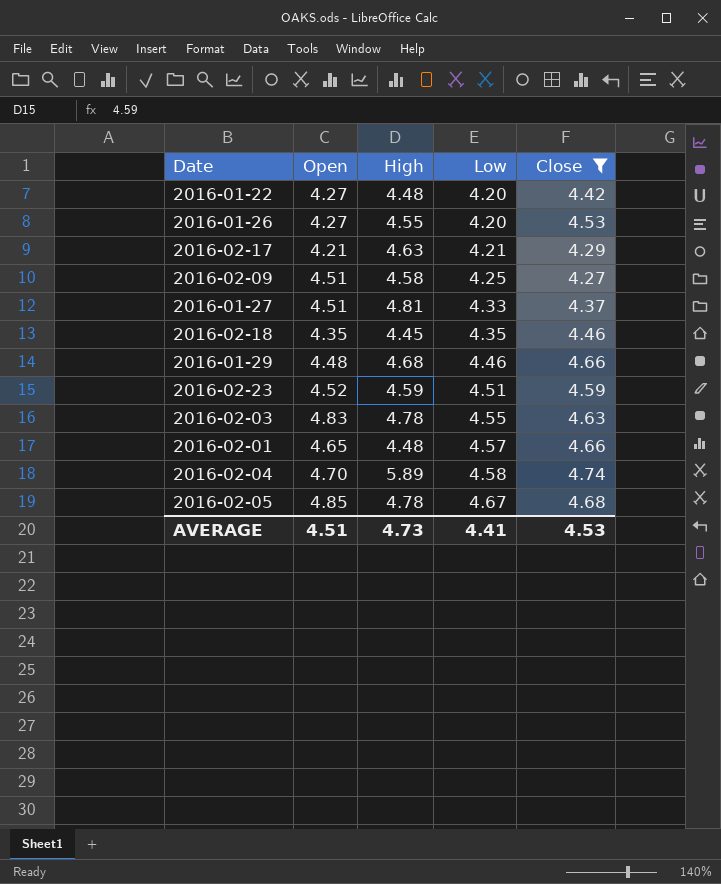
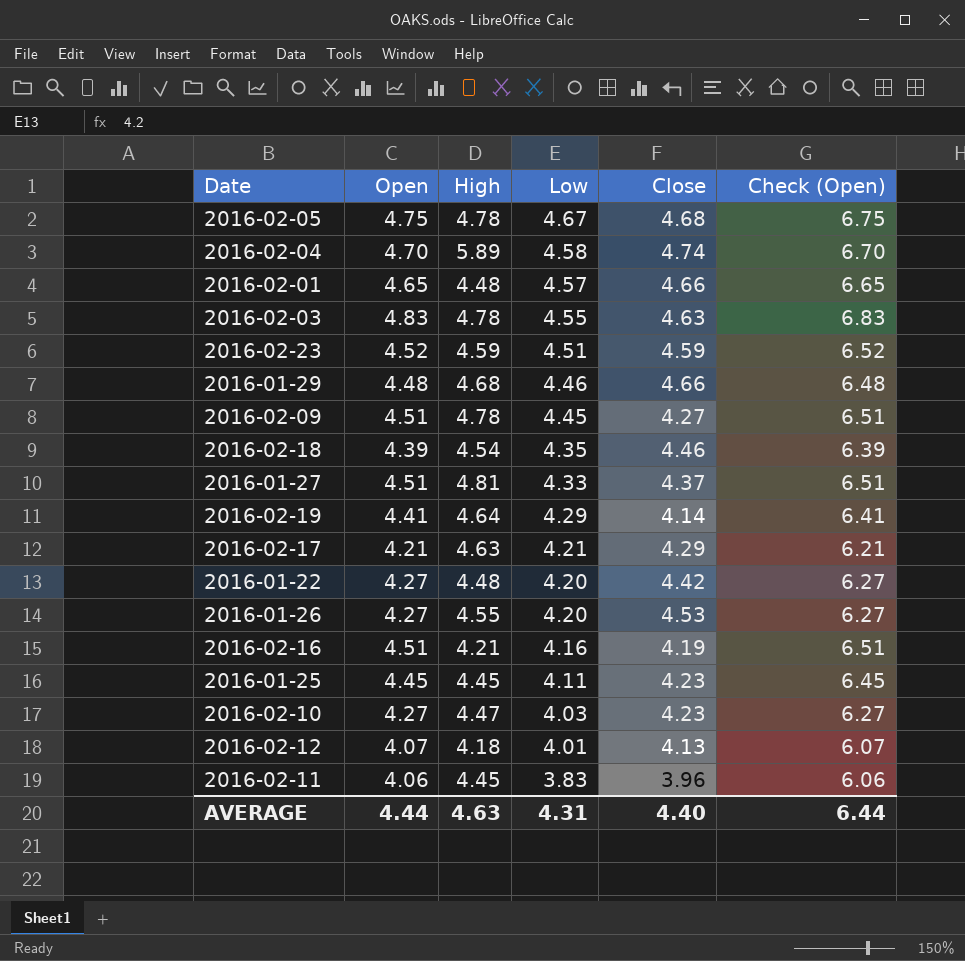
filter: Close >= 4.27 -> none
row order: Low ascending -> Low descending
column Check (Open) | formula: none -> [Open] + 2
2016-02-05 | Open: 4.85 -> 4.75
2016-02-09 | High: 4.58 -> 4.78
2016-02-09 | Low: 4.25 -> 4.45
2016-02-18 | Open: 4.35 -> 4.39
2016-02-18 | High: 4.45 -> 4.54
AVERAGE | Open: 4.51 -> 4.44
AVERAGE | High: 4.73 -> 4.63
AVERAGE | Low: 4.41 -> 4.31
AVERAGE | Close: 4.53 -> 4.40

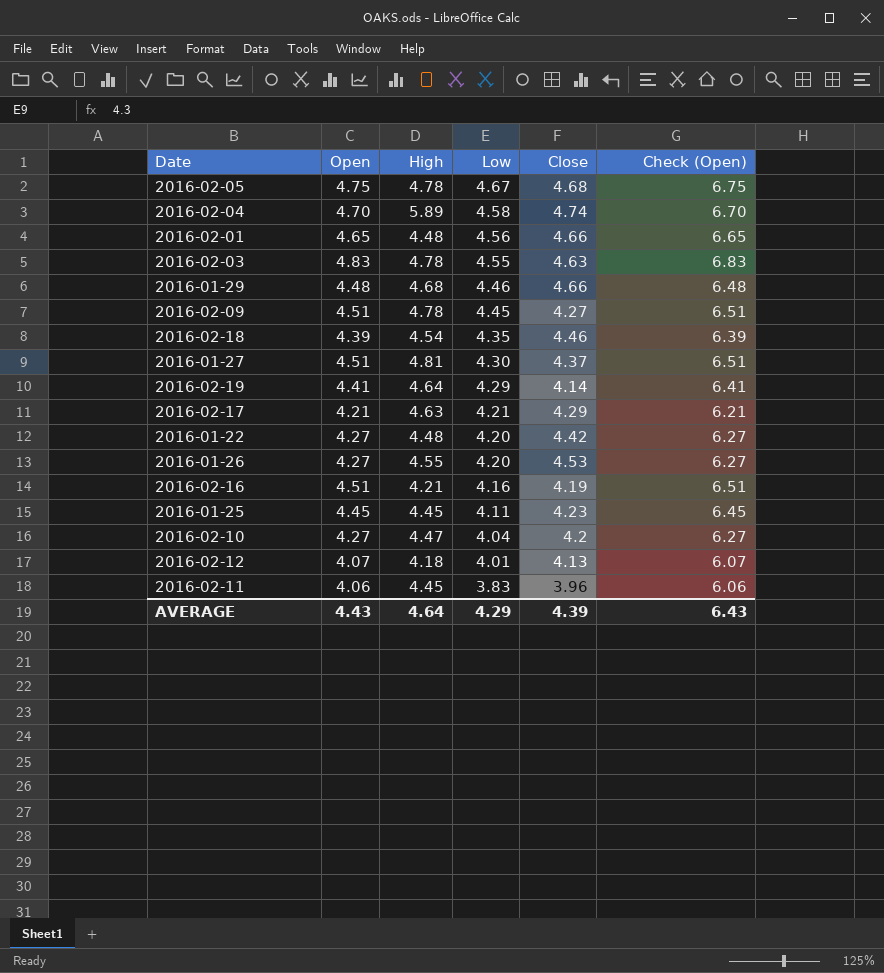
row 2016-02-23: 4.52 | 4.59 | 4.51 | 4.59 | 6.52 -> none
2016-02-01 | Low: 4.57 -> 4.56
2016-01-27 | Low: 4.33 -> 4.30
2016-02-10 | Low: 4.03 -> 4.04
2016-02-10 | Close: 4.23 -> 4.2
AVERAGE | Open: 4.44 -> 4.43
AVERAGE | High: 4.63 -> 4.64
AVERAGE | Low: 4.31 -> 4.29
AVERAGE | Close: 4.40 -> 4.39
AVERAGE | Check (Open): 6.44 -> 6.43

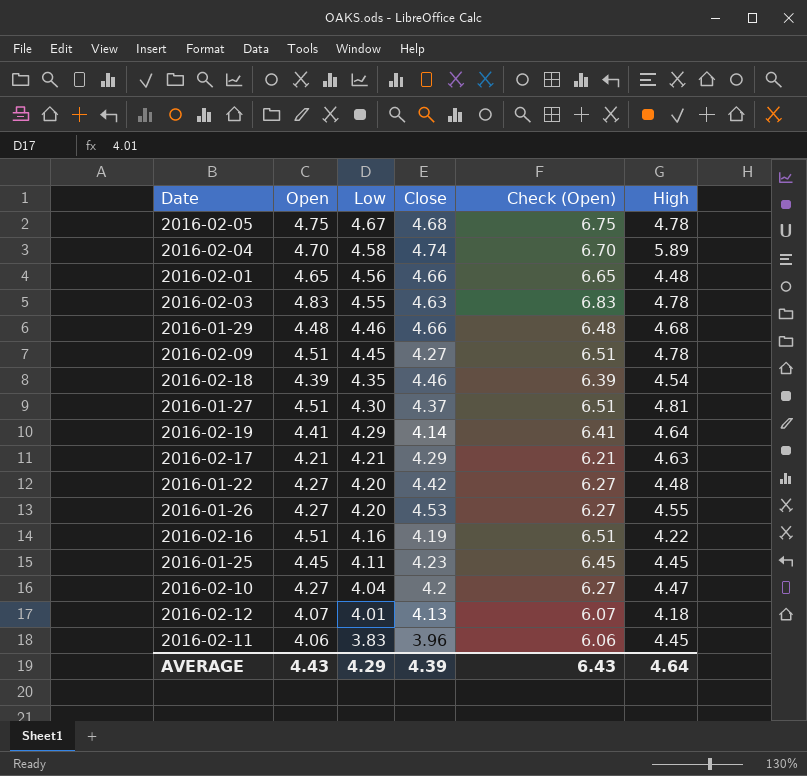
column High | position: 3 -> 6
2016-02-16 | High: 4.21 -> 4.22

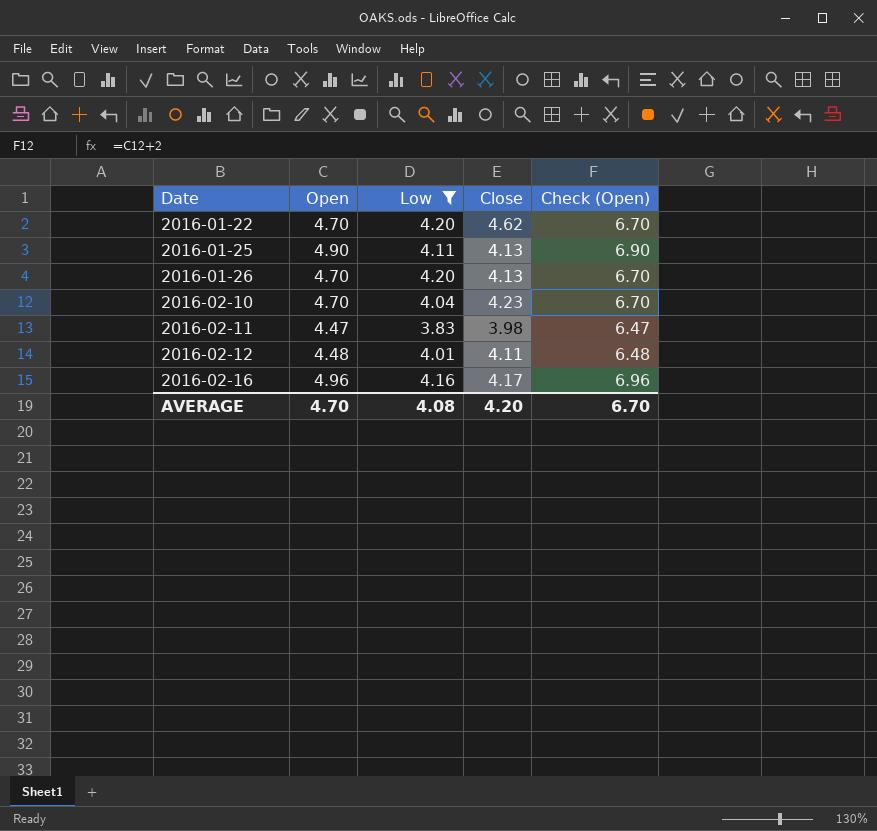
filter: none -> Low <= 4.20
row order: Low descending -> Date ascending
column High | position: 6 -> none
2016-01-22 | Open: 4.27 -> 4.70
2016-01-22 | Close: 4.42 -> 4.62
2016-01-22 | Check (Open): 6.27 -> 6.70
2016-01-25 | Open: 4.45 -> 4.90
2016-01-25 | Close: 4.23 -> 4.13
2016-01-25 | Check (Open): 6.45 -> 6.90
2016-01-26 | Open: 4.27 -> 4.70
2016-01-26 | Close: 4.53 -> 4.13
2016-01-26 | Check (Open): 6.27 -> 6.70
2016-02-10 | Open: 4.27 -> 4.70
2016-02-10 | Close: 4.2 -> 4.23
2016-02-10 | Check (Open): 6.27 -> 6.70
2016-02-11 | Open: 4.06 -> 4.47
2016-02-11 | Close: 3.96 -> 3.98
2016-02-11 | Check (Open): 6.06 -> 6.47
2016-02-12 | Open: 4.07 -> 4.48
2016-02-12 | Close: 4.13 -> 4.11
2016-02-12 | Check (Open): 6.07 -> 6.48
2016-02-16 | Open: 4.51 -> 4.96
2016-02-16 | Close: 4.19 -> 4.17
2016-02-16 | Check (Open): 6.51 -> 6.96
AVERAGE | Open: 4.43 -> 4.70
AVERAGE | Low: 4.29 -> 4.08
AVERAGE | Close: 4.39 -> 4.20
AVERAGE | Check (Open): 6.43 -> 6.70

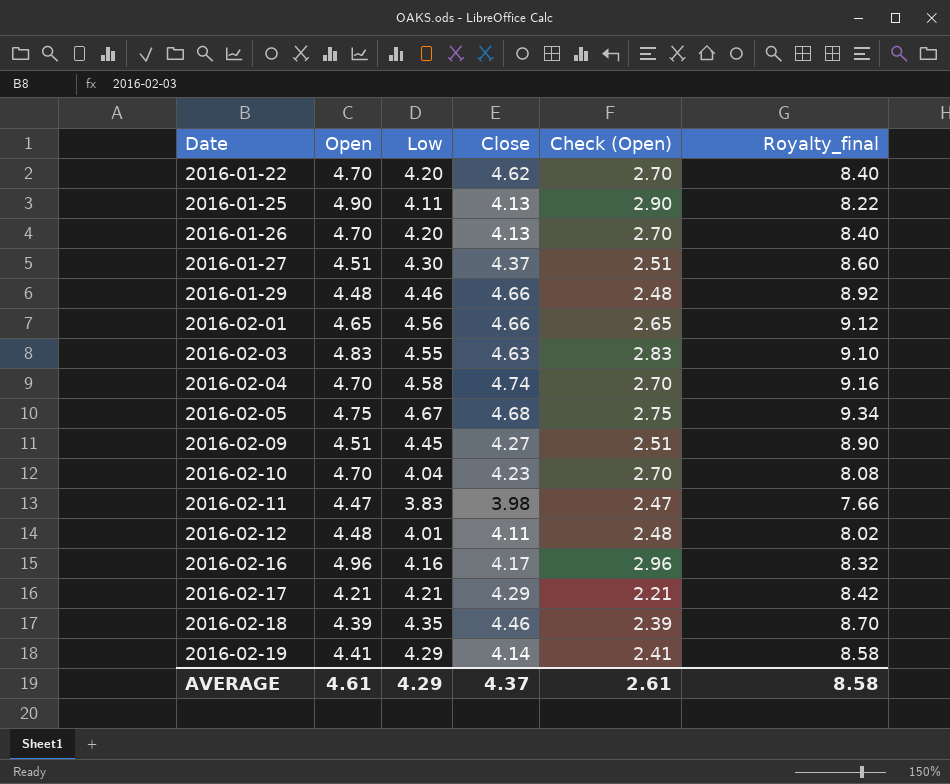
filter: Low <= 4.20 -> none
column Check (Open) | formula: [Open] + 2 -> [Open] - 2
column Royalty_final | formula: none -> [Low] * 2
AVERAGE | Open: 4.70 -> 4.61
AVERAGE | Low: 4.08 -> 4.29
AVERAGE | Close: 4.20 -> 4.37
AVERAGE | Check (Open): 6.70 -> 2.61

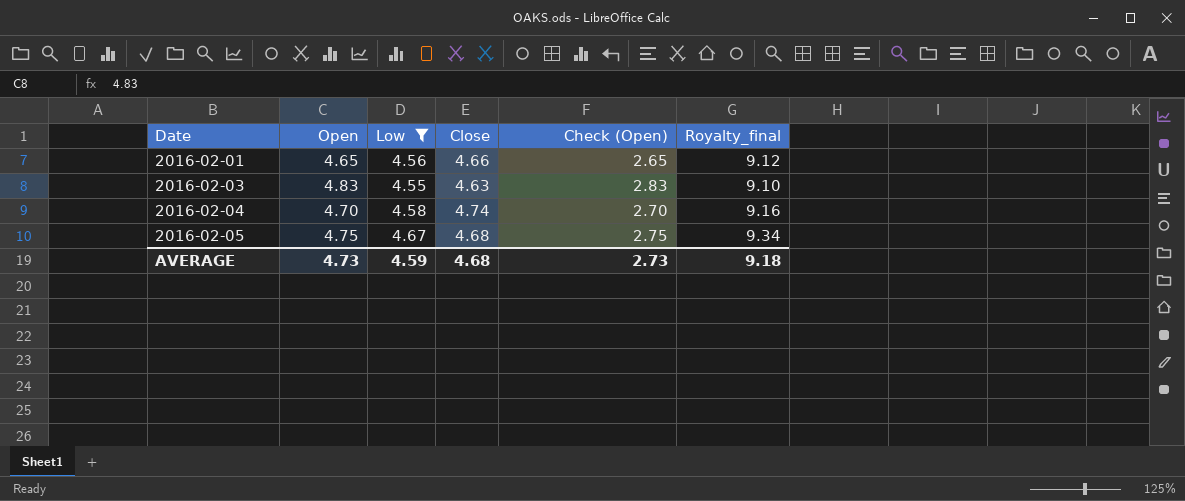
filter: none -> Low >= 4.55
AVERAGE | Open: 4.61 -> 4.73
AVERAGE | Low: 4.29 -> 4.59
AVERAGE | Close: 4.37 -> 4.68
AVERAGE | Check (Open): 2.61 -> 2.73
AVERAGE | Royalty_final: 8.58 -> 9.18

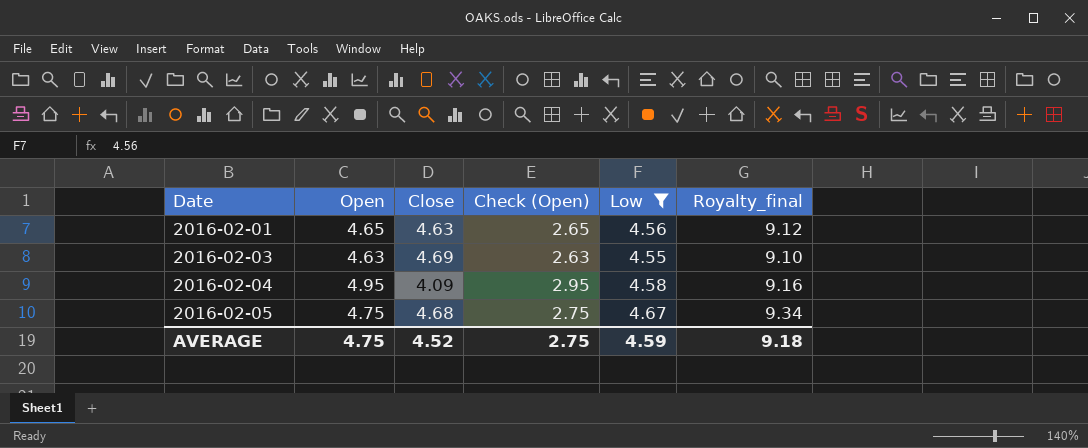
column Low | position: 3 -> 5
2016-02-01 | Close: 4.66 -> 4.63
2016-02-03 | Open: 4.83 -> 4.63
2016-02-03 | Close: 4.63 -> 4.69
2016-02-03 | Check (Open): 2.83 -> 2.63
2016-02-04 | Open: 4.70 -> 4.95
2016-02-04 | Close: 4.74 -> 4.09
2016-02-04 | Check (Open): 2.70 -> 2.95
AVERAGE | Open: 4.73 -> 4.75
AVERAGE | Close: 4.68 -> 4.52
AVERAGE | Check (Open): 2.73 -> 2.75

